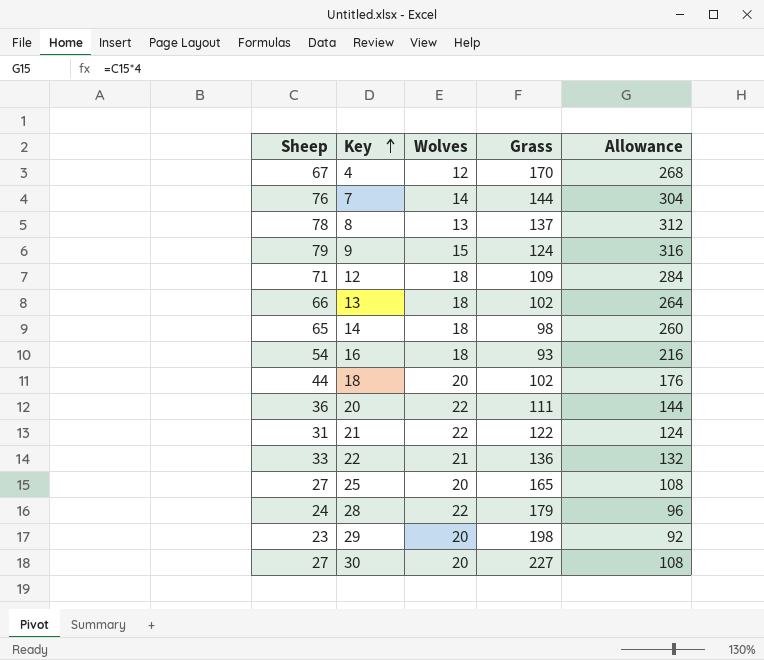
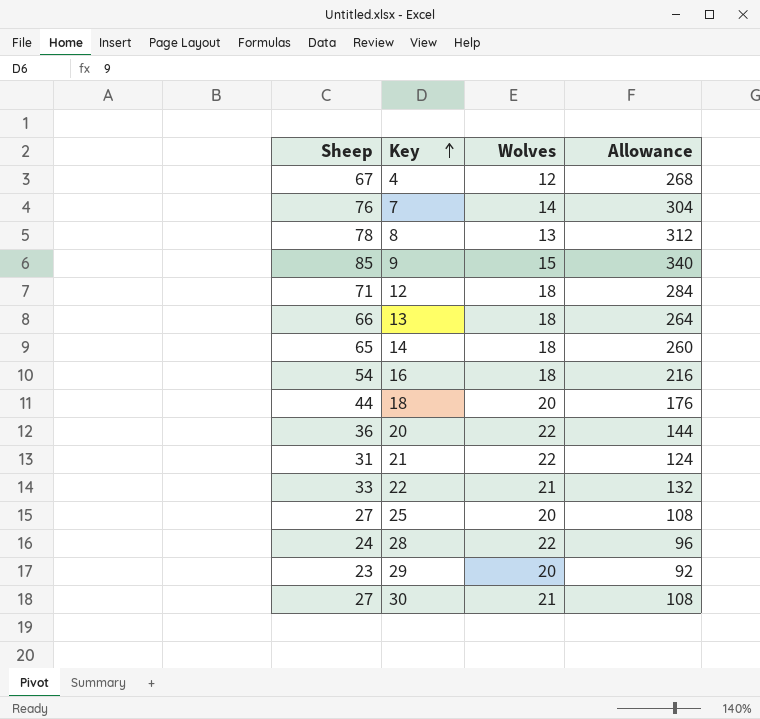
column Grass | position: 4 -> none
9 | Sheep: 79 -> 85
9 | Allowance: 316 -> 340
30 | Wolves: 20 -> 21

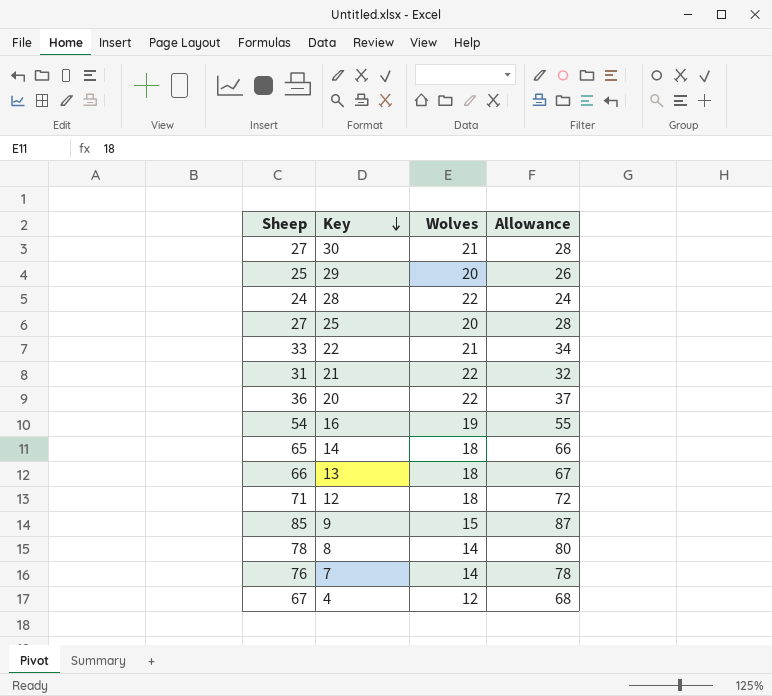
row order: Key ascending -> Key descending
column Allowance | formula: [Sheep] * 4 -> [Sheep] * 1.02
row 18: 44 | 20 | 176 -> none
29 | Sheep: 23 -> 25
16 | Wolves: 18 -> 19
8 | Wolves: 13 -> 14

